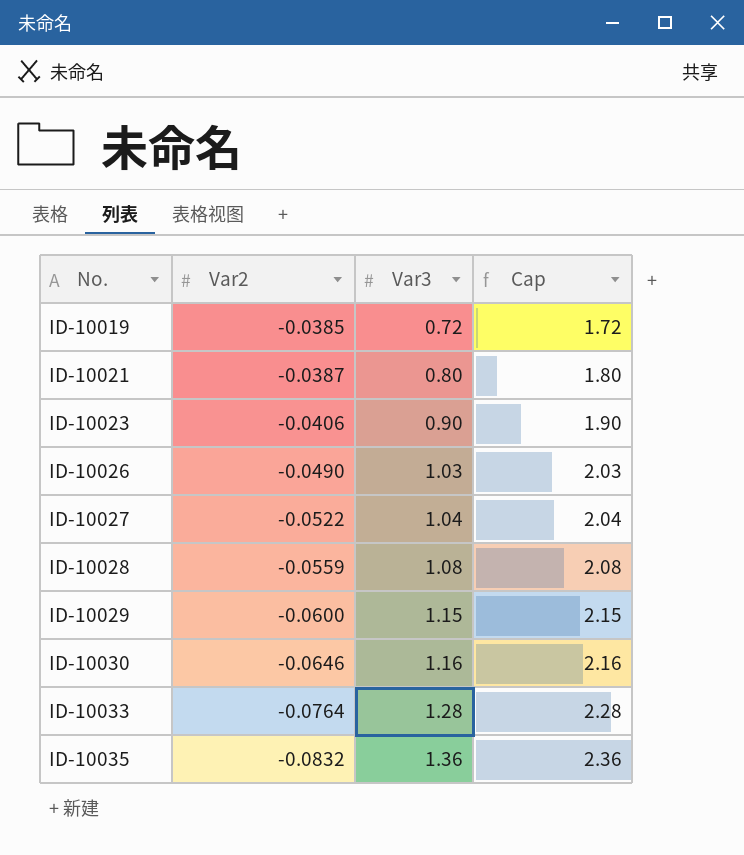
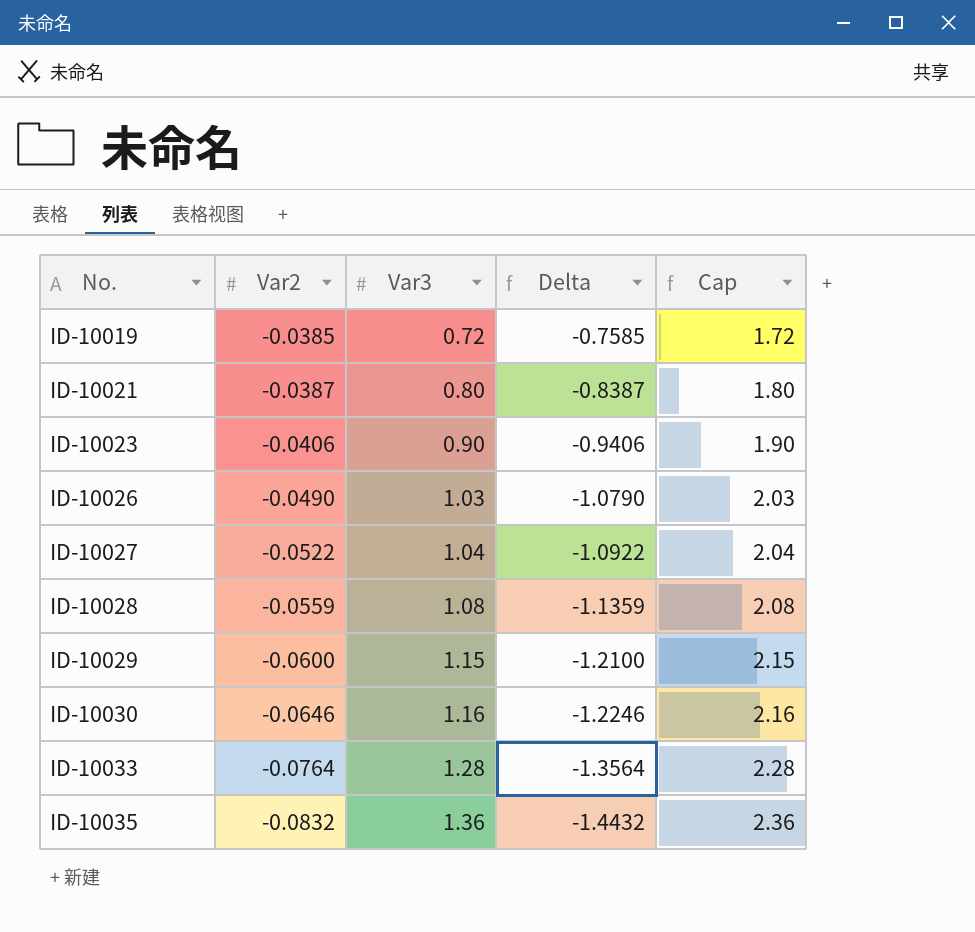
column Delta | formula: none -> [Var2] - [Var3]

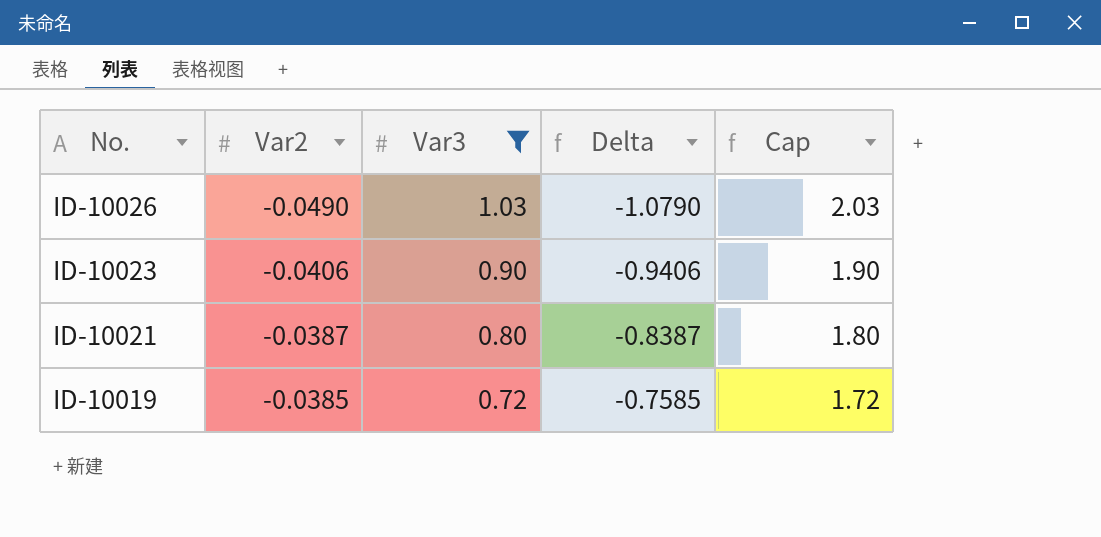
filter: none -> Var3 <= 1.03
row order: No. ascending -> No. descending

